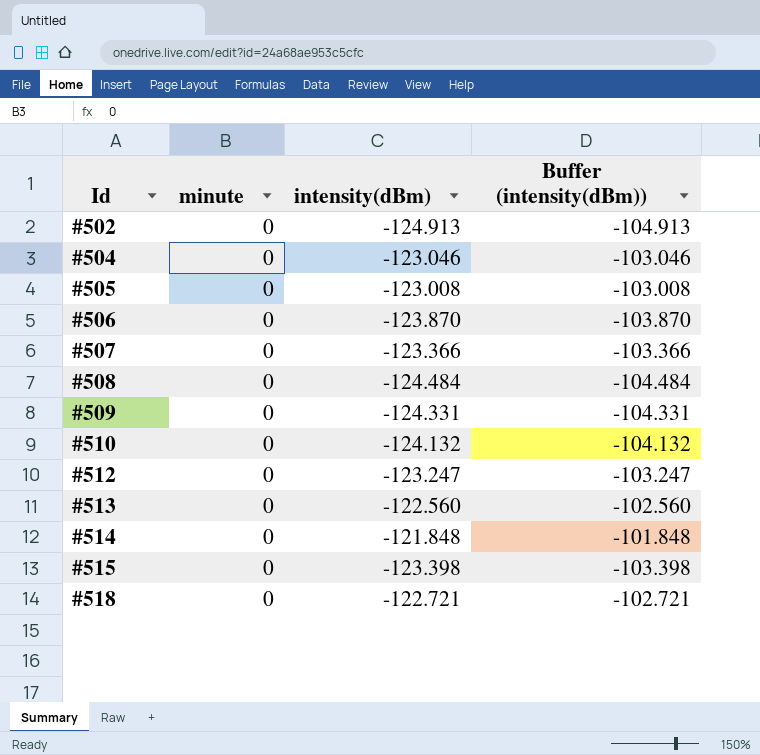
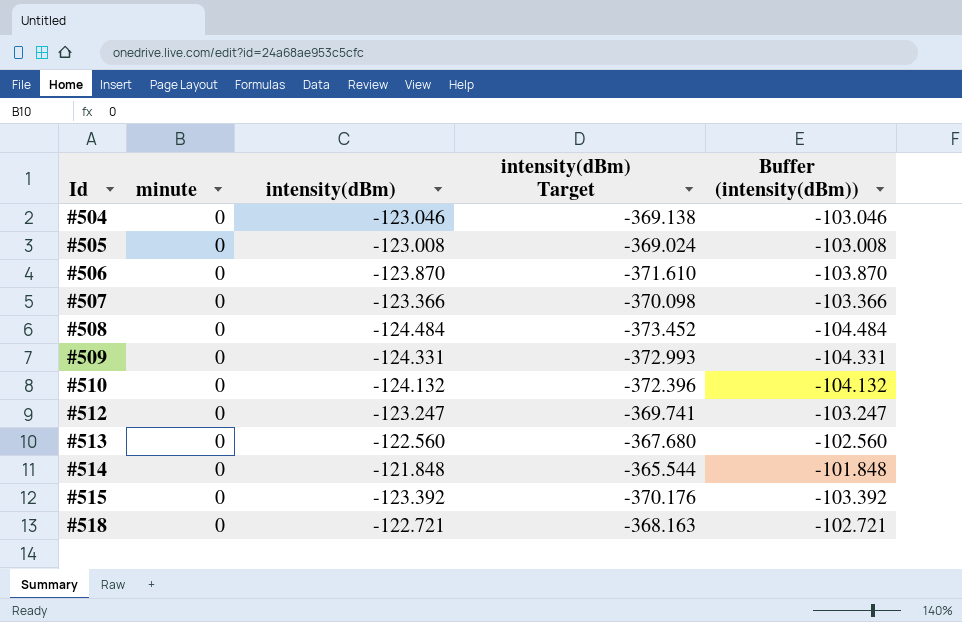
column intensity(dBm) Target | formula: none -> [intensity(dBm)] * 3
row #502: 0 | -124.913 | -104.913 -> none
#515 | intensity(dBm): -123.398 -> -123.392
#515 | Buffer (intensity(dBm)): -103.398 -> -103.392

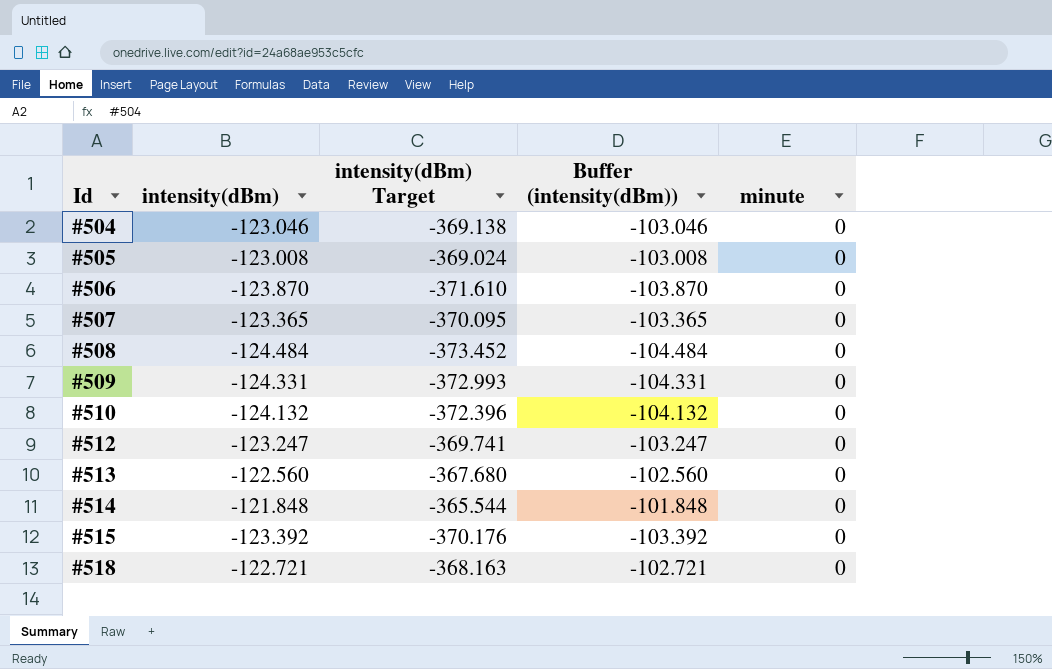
column minute | position: 2 -> 5
#507 | intensity(dBm): -123.366 -> -123.365
#507 | intensity(dBm) Target: -370.098 -> -370.095
#507 | Buffer (intensity(dBm)): -103.366 -> -103.365

